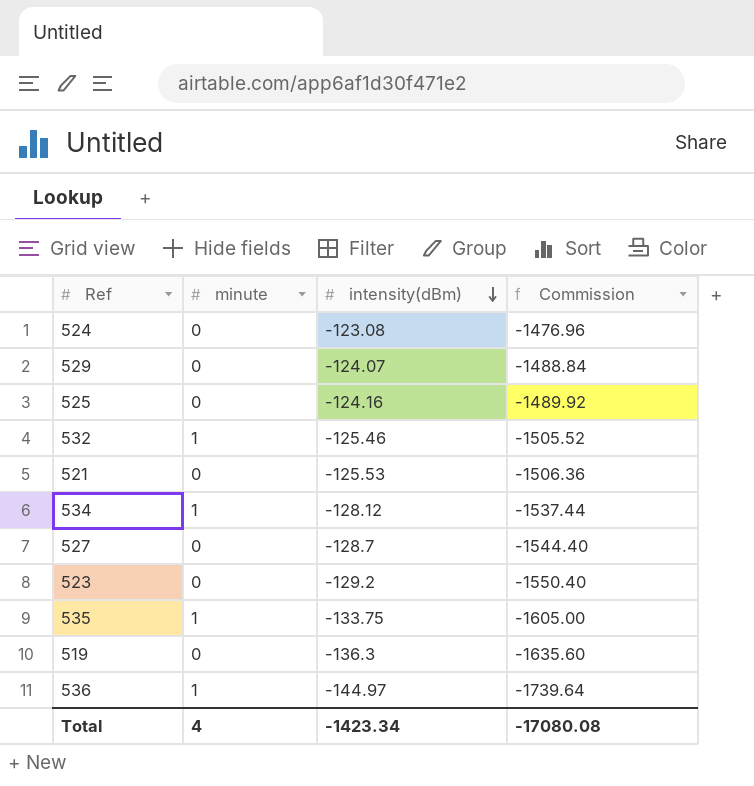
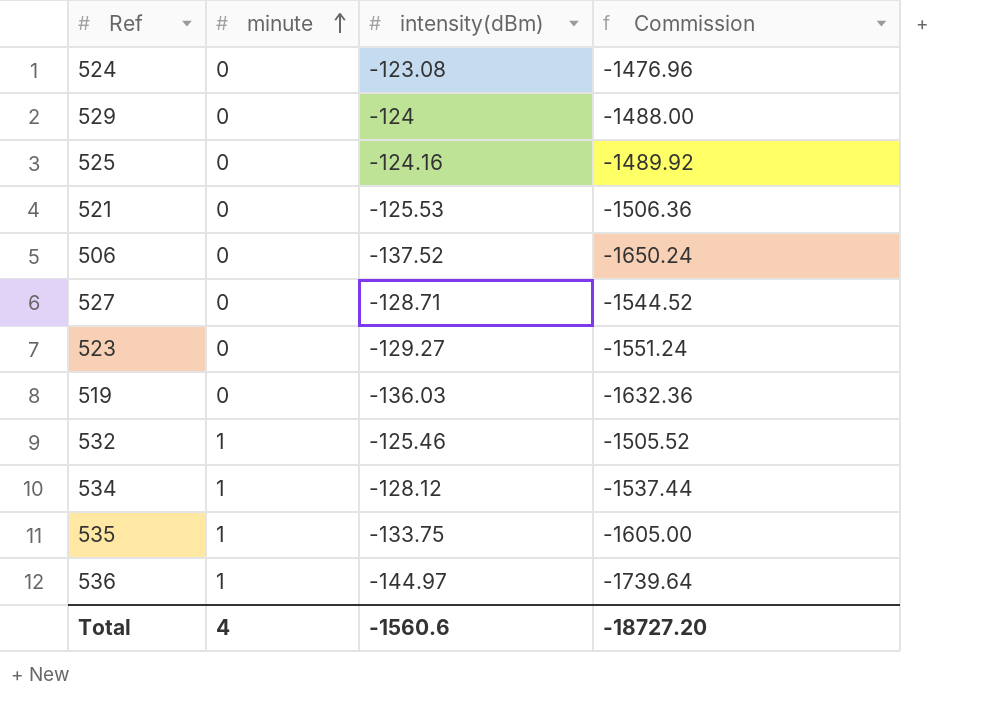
row order: intensity(dBm) descending -> minute ascending
529 | intensity(dBm): -124.07 -> -124
529 | Commission: -1488.84 -> -1488.00
row 506: none -> 0 | -137.52 | -1650.24
527 | intensity(dBm): -128.7 -> -128.71
527 | Commission: -1544.40 -> -1544.52
523 | intensity(dBm): -129.2 -> -129.27
523 | Commission: -1550.40 -> -1551.24
519 | intensity(dBm): -136.3 -> -136.03
519 | Commission: -1635.60 -> -1632.36
Total | intensity(dBm): -1423.34 -> -1560.6
Total | Commission: -17080.08 -> -18727.20

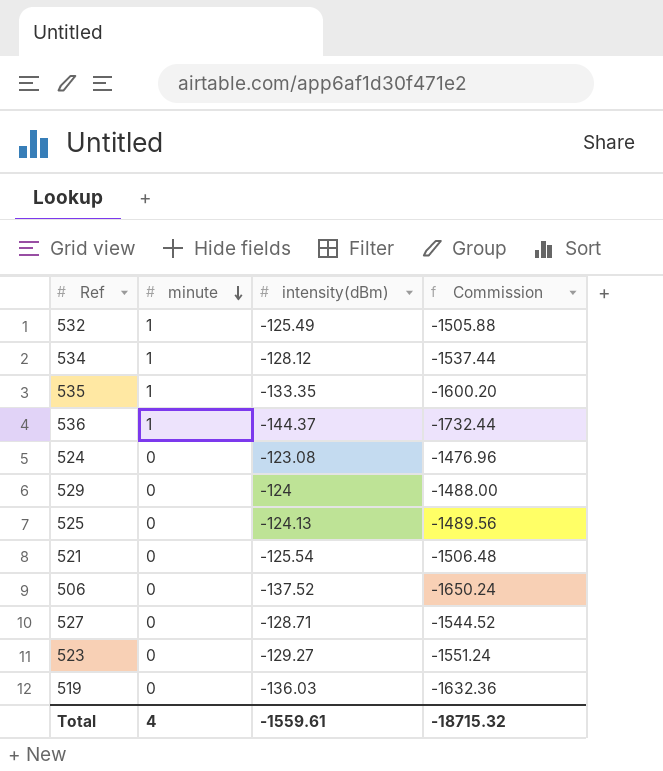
row order: minute ascending -> minute descending
532 | intensity(dBm): -125.46 -> -125.49
532 | Commission: -1505.52 -> -1505.88
535 | intensity(dBm): -133.75 -> -133.35
535 | Commission: -1605.00 -> -1600.20
536 | intensity(dBm): -144.97 -> -144.37
536 | Commission: -1739.64 -> -1732.44
525 | intensity(dBm): -124.16 -> -124.13
525 | Commission: -1489.92 -> -1489.56
521 | intensity(dBm): -125.53 -> -125.54
521 | Commission: -1506.36 -> -1506.48
Total | intensity(dBm): -1560.6 -> -1559.61
Total | Commission: -18727.20 -> -18715.32

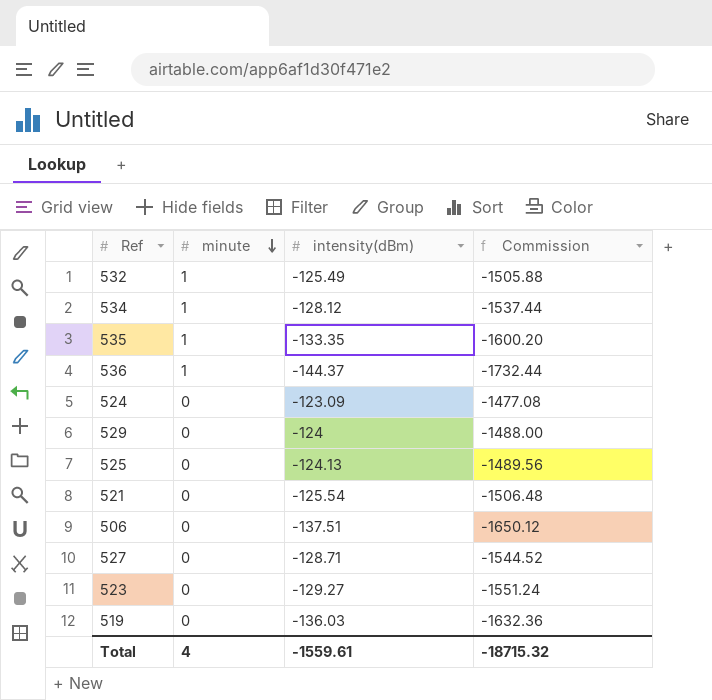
524 | intensity(dBm): -123.08 -> -123.09
524 | Commission: -1476.96 -> -1477.08
506 | intensity(dBm): -137.52 -> -137.51
506 | Commission: -1650.24 -> -1650.12

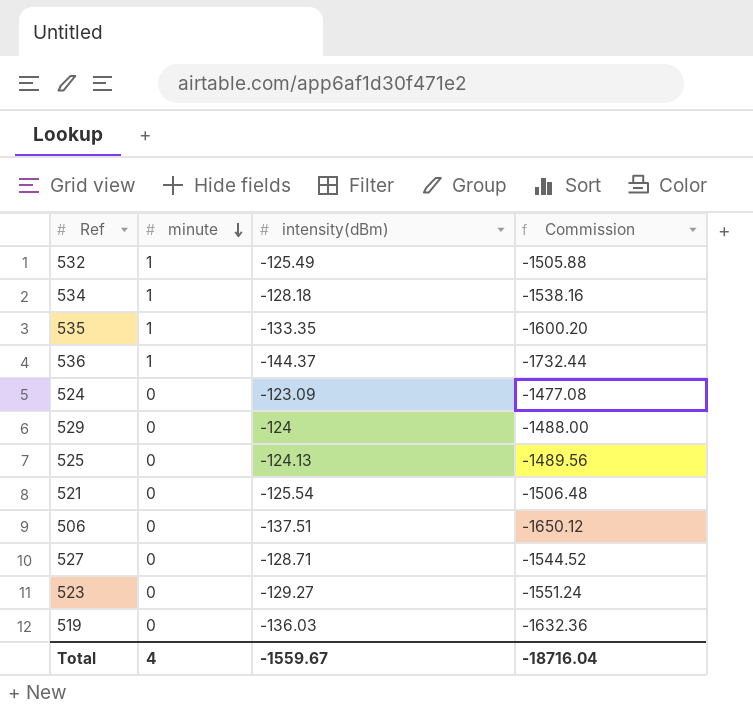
534 | intensity(dBm): -128.12 -> -128.18
534 | Commission: -1537.44 -> -1538.16
Total | intensity(dBm): -1559.61 -> -1559.67
Total | Commission: -18715.32 -> -18716.04

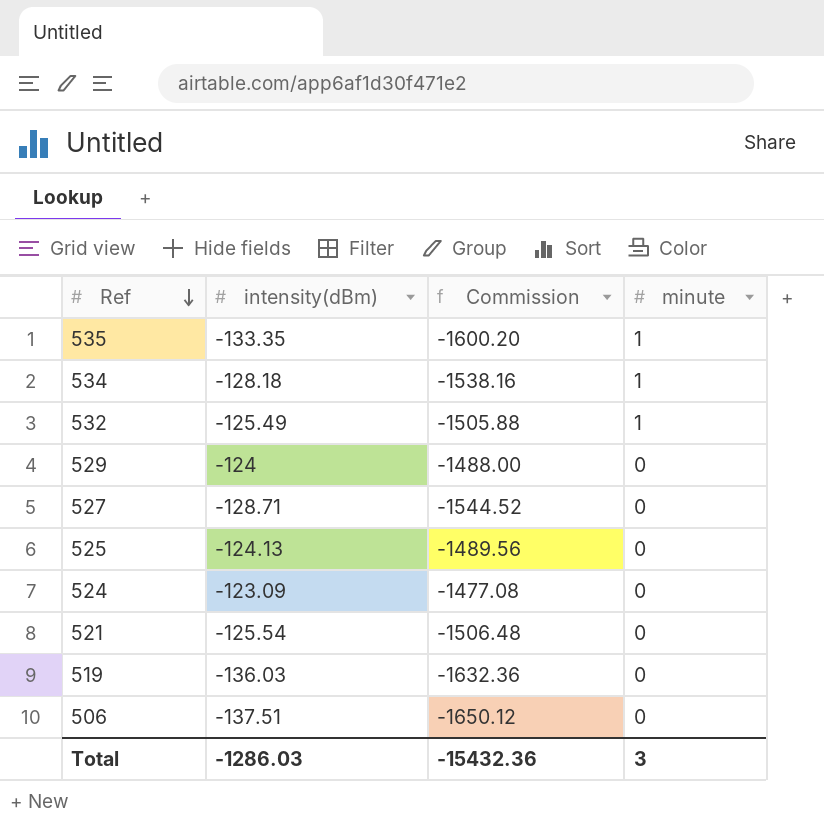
row order: minute descending -> Ref descending
column minute | position: 2 -> 4
row 536: 1 | -144.37 | -1732.44 -> none
row 523: 0 | -129.27 | -1551.24 -> none
Total | intensity(dBm): -1559.67 -> -1286.03
Total | Commission: -18716.04 -> -15432.36
Total | minute: 4 -> 3

